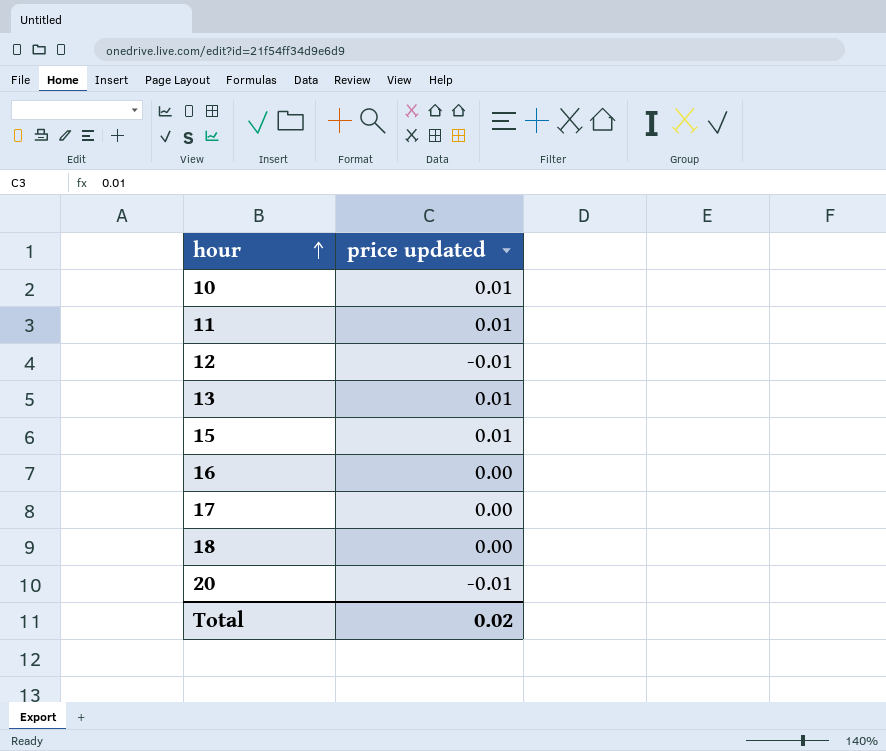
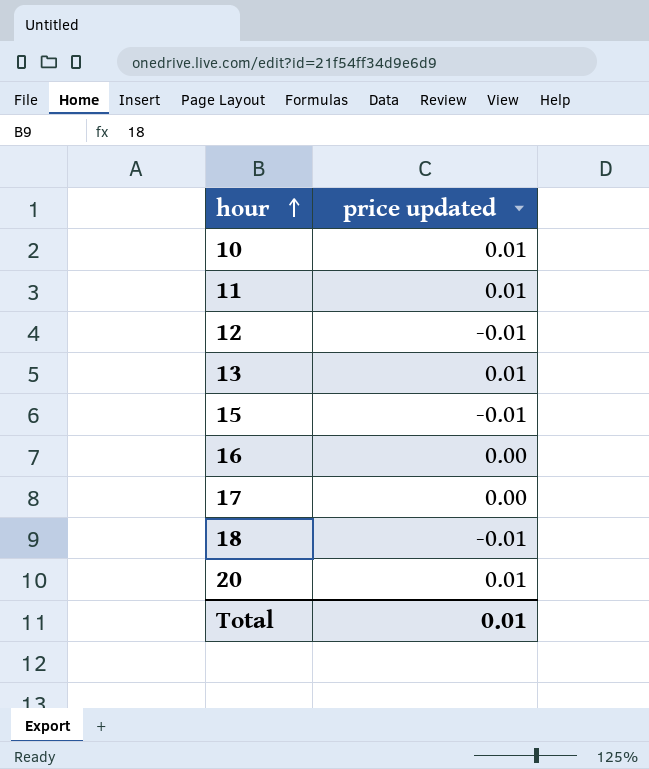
15 | price updated: 0.01 -> -0.01
18 | price updated: 0.00 -> -0.01
20 | price updated: -0.01 -> 0.01
Total | price updated: 0.02 -> 0.01

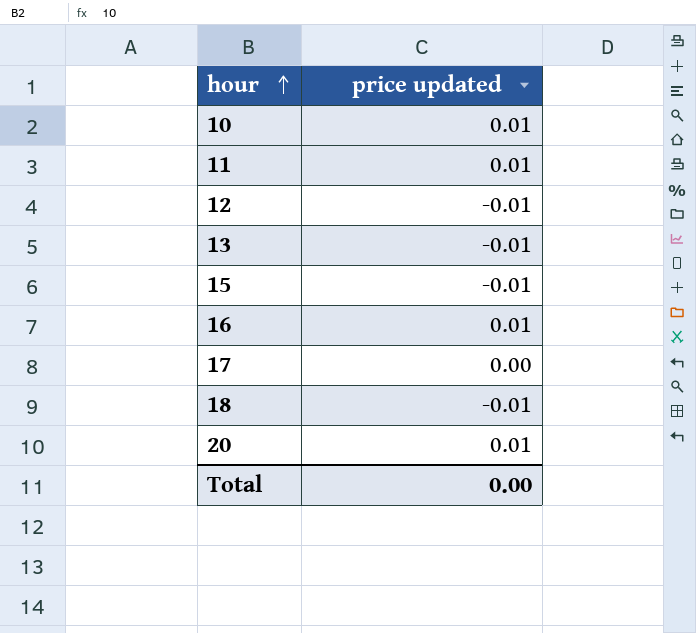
13 | price updated: 0.01 -> -0.01
16 | price updated: 0.00 -> 0.01
Total | price updated: 0.01 -> 0.00

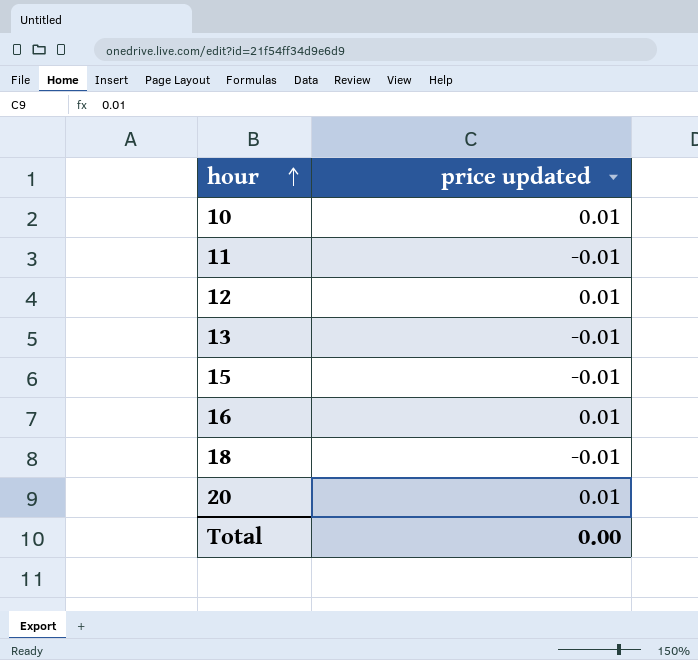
row 17: 0.00 -> none
11 | price updated: 0.01 -> -0.01
12 | price updated: -0.01 -> 0.01

